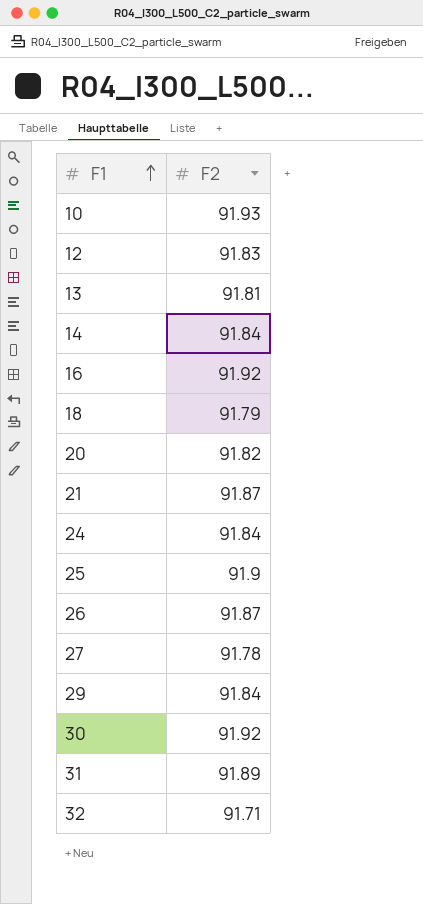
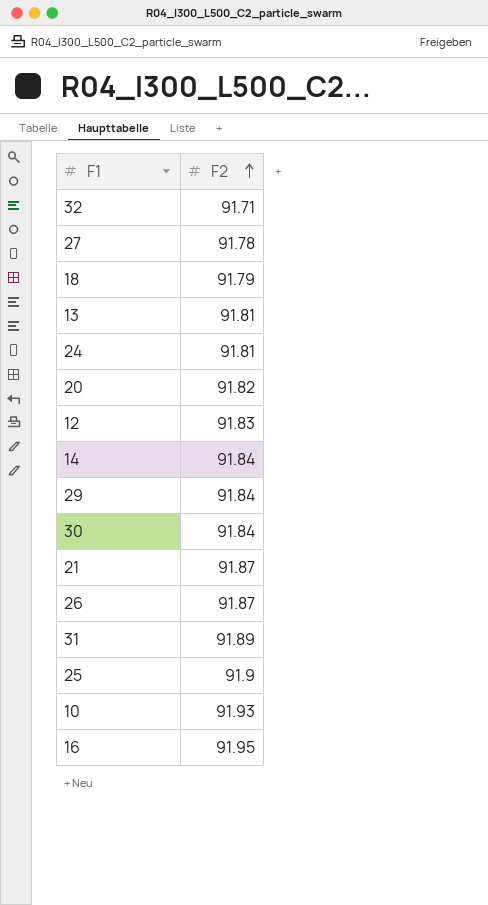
row order: F1 ascending -> F2 ascending
24 | F2: 91.84 -> 91.81
30 | F2: 91.92 -> 91.84
16 | F2: 91.92 -> 91.95

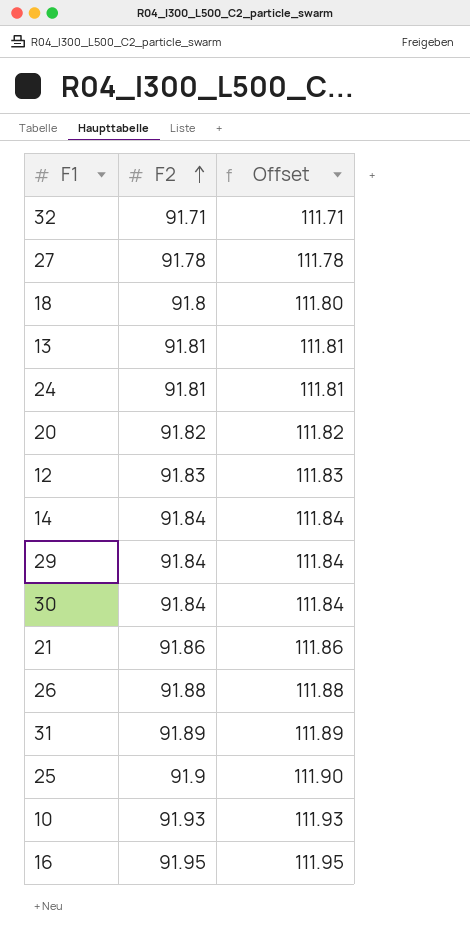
column Offset | formula: none -> [F2] + 20
18 | F2: 91.79 -> 91.8
21 | F2: 91.87 -> 91.86
26 | F2: 91.87 -> 91.88

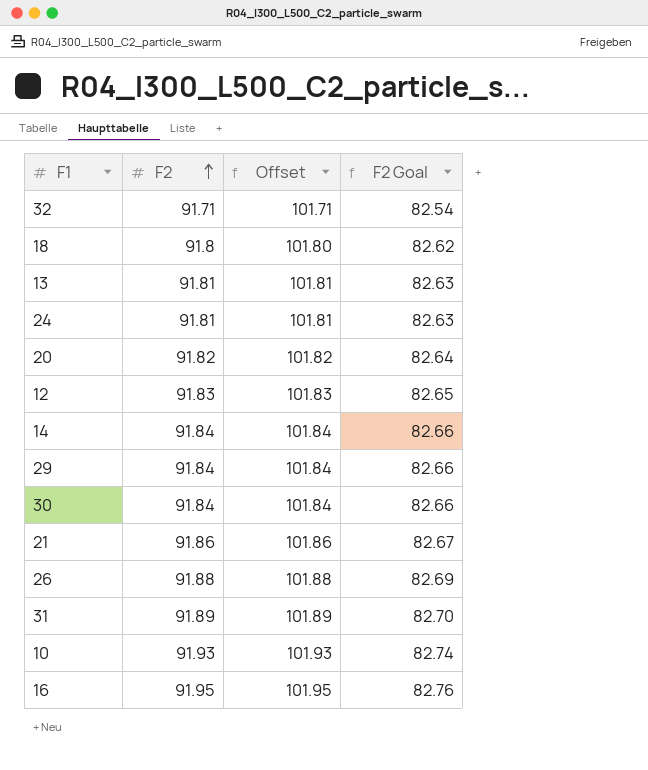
column Offset | formula: [F2] + 20 -> [F2] + 10
column F2 Goal | formula: none -> [F2] * 0.9
row 27: 91.78 | 111.78 -> none
row 25: 91.9 | 111.90 -> none

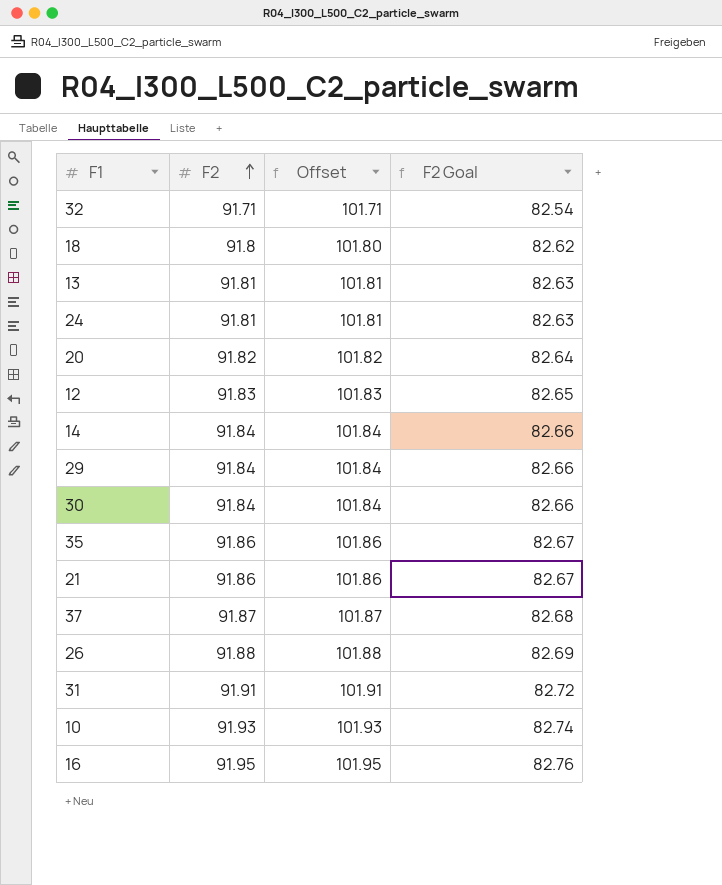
row 35: none -> 91.86 | 101.86 | 82.67
row 37: none -> 91.87 | 101.87 | 82.68
31 | F2: 91.89 -> 91.91
31 | Offset: 101.89 -> 101.91
31 | F2 Goal: 82.70 -> 82.72

